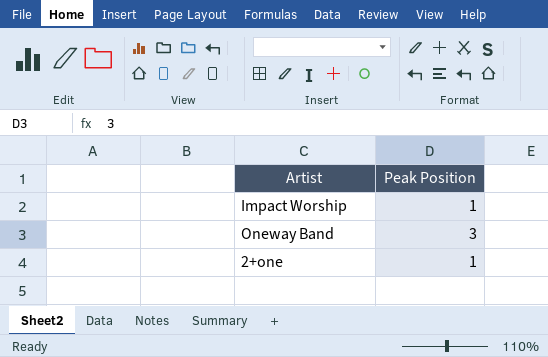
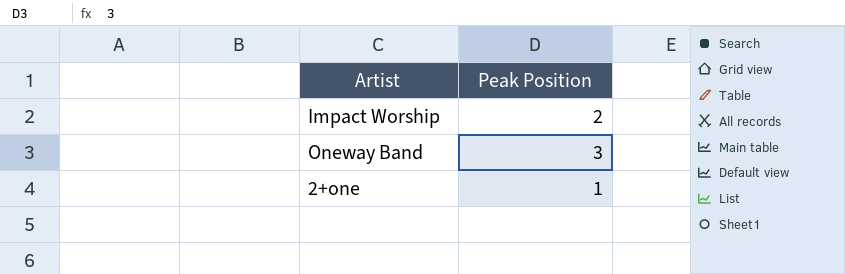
Impact Worship | Peak Position: 1 -> 2

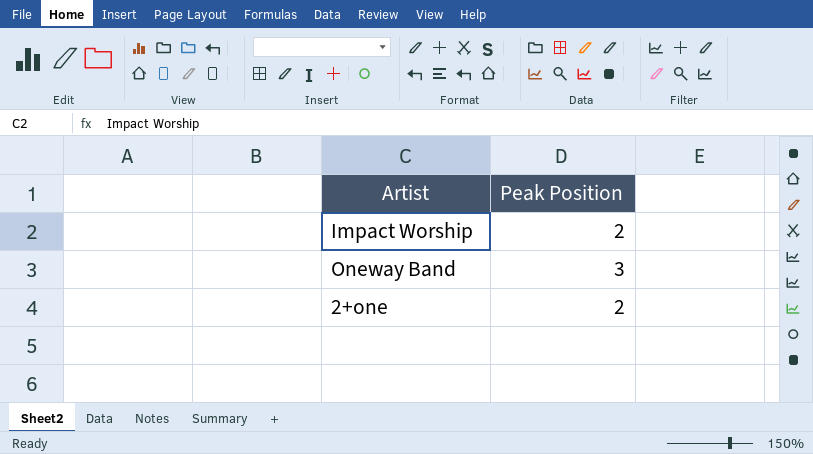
2+one | Peak Position: 1 -> 2

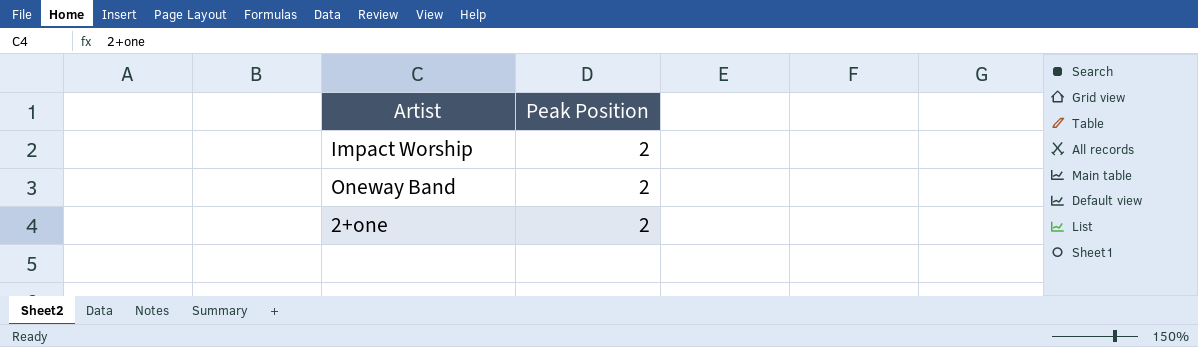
Oneway Band | Peak Position: 3 -> 2

